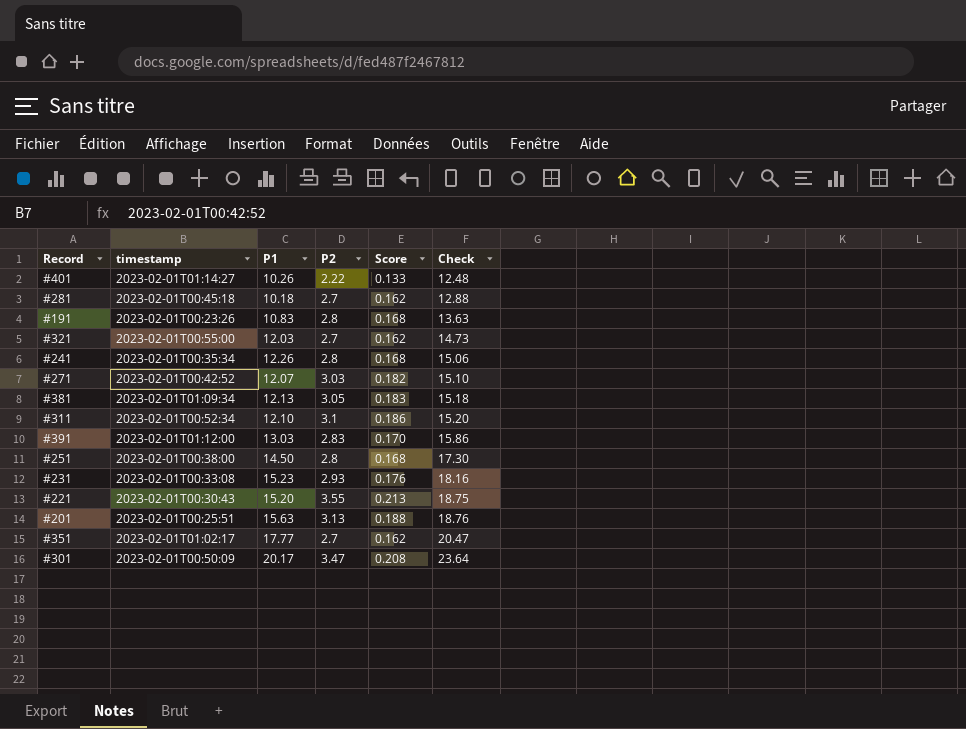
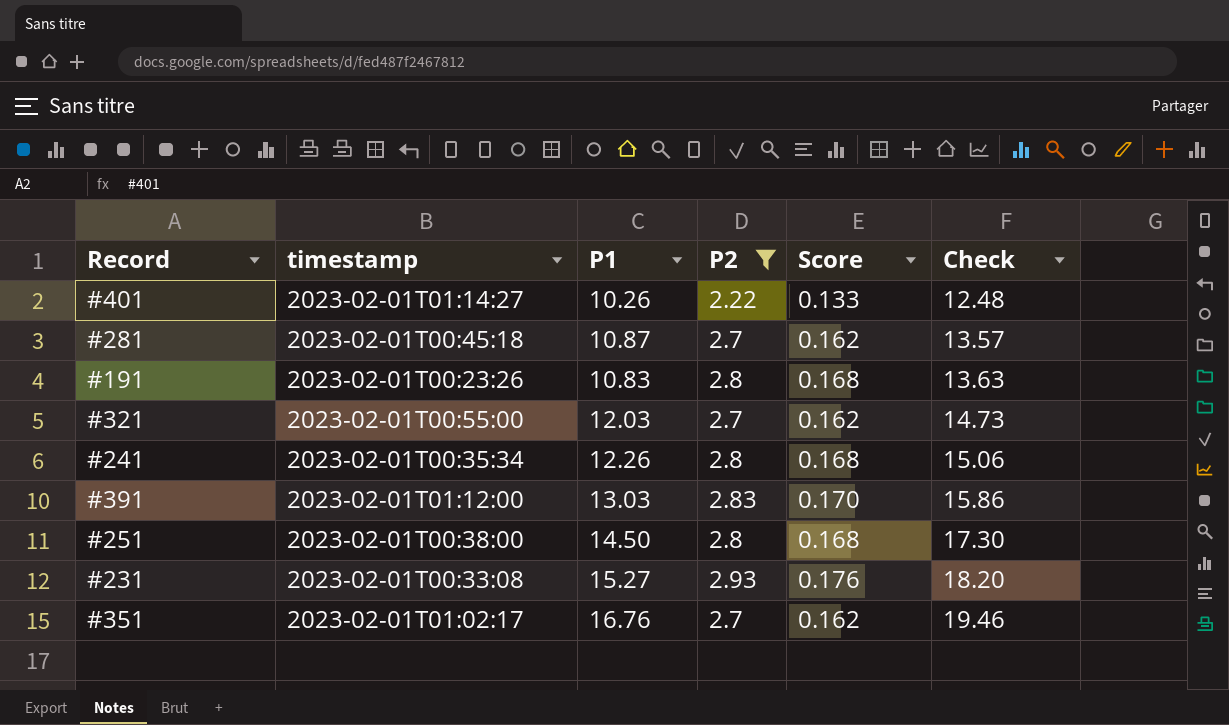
filter: none -> P2 <= 2.93
#281 | P1: 10.18 -> 10.87
#281 | Check: 12.88 -> 13.57
#231 | P1: 15.23 -> 15.27
#231 | Check: 18.16 -> 18.20
#351 | P1: 17.77 -> 16.76
#351 | Check: 20.47 -> 19.46

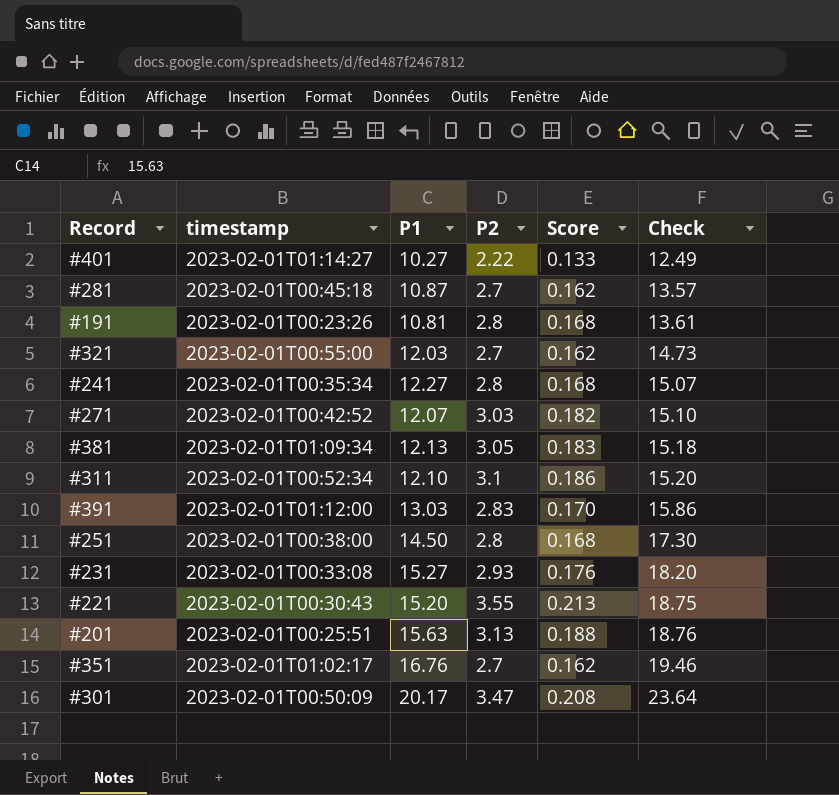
filter: P2 <= 2.93 -> none
#401 | P1: 10.26 -> 10.27
#401 | Check: 12.48 -> 12.49
#191 | P1: 10.83 -> 10.81
#191 | Check: 13.63 -> 13.61
#241 | P1: 12.26 -> 12.27
#241 | Check: 15.06 -> 15.07

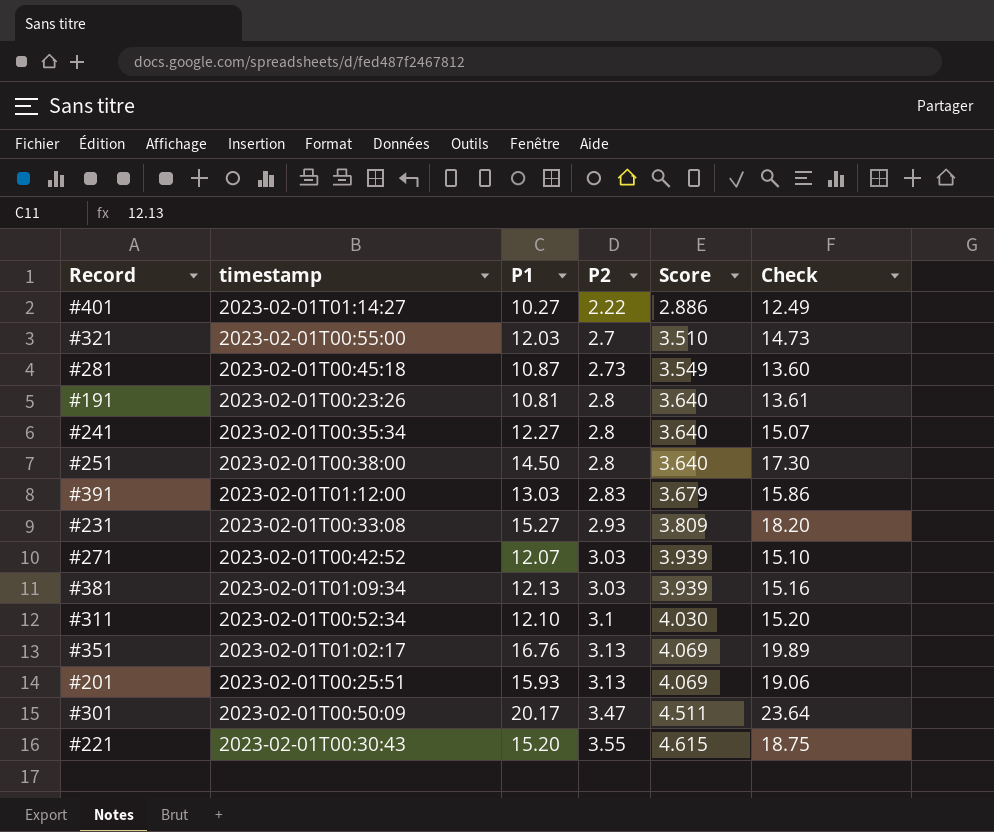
row order: Check ascending -> P2 ascending
column Score | formula: [P2] * 0.06 -> [P2] * 1.3
#281 | P2: 2.7 -> 2.73
#281 | Check: 13.57 -> 13.60
#381 | P2: 3.05 -> 3.03
#381 | Check: 15.18 -> 15.16
#351 | P2: 2.7 -> 3.13
#351 | Check: 19.46 -> 19.89
#201 | P1: 15.63 -> 15.93
#201 | Check: 18.76 -> 19.06

